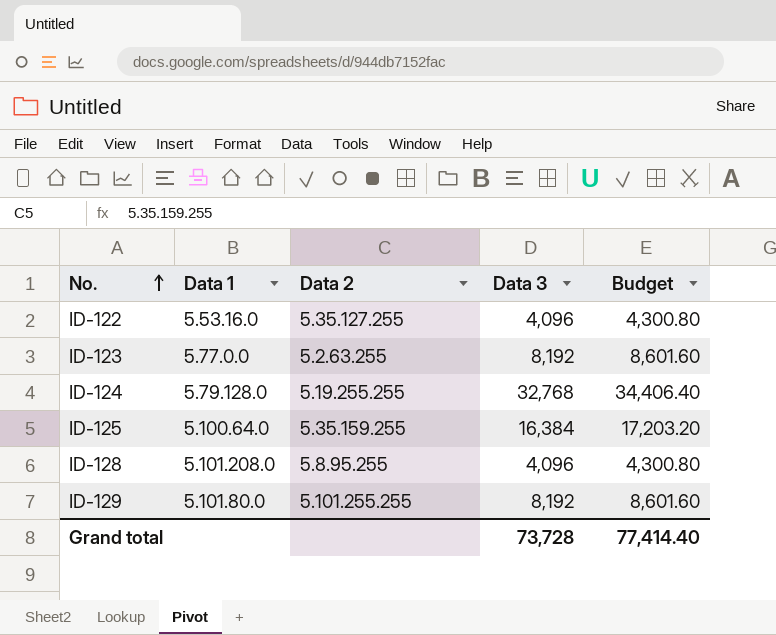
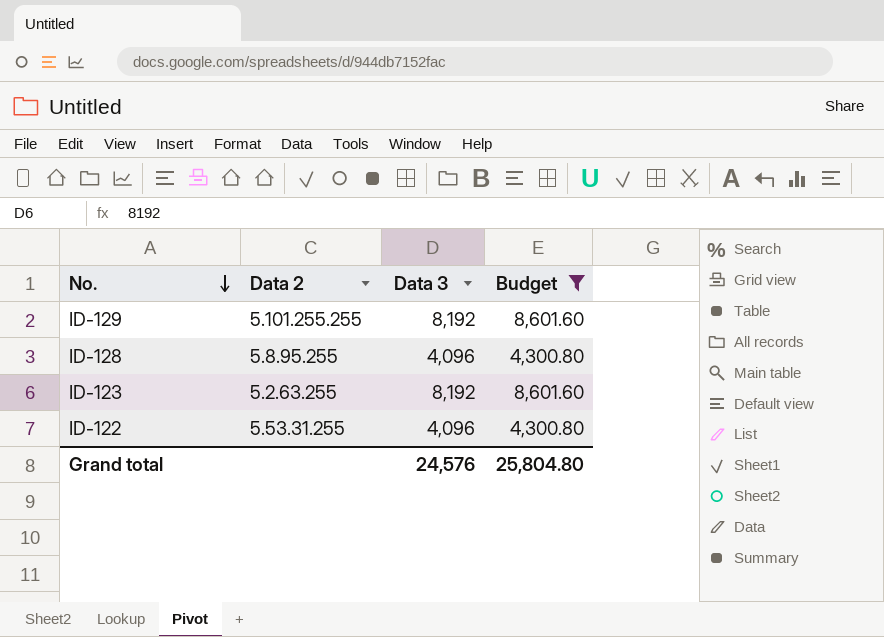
filter: none -> Budget <= 8,601.60
row order: No. ascending -> No. descending
column Data 1 | position: 2 -> none
ID-122 | Data 2: 5.35.127.255 -> 5.53.31.255
Grand total | Data 3: 73,728 -> 24,576
Grand total | Budget: 77,414.40 -> 25,804.80

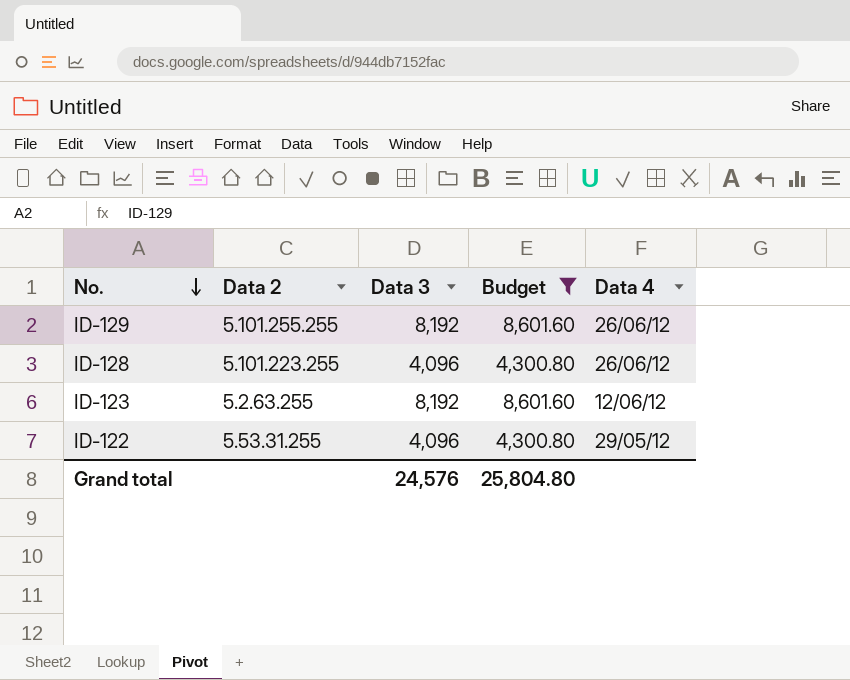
column Data 4 | position: none -> 5
ID-128 | Data 2: 5.8.95.255 -> 5.101.223.255

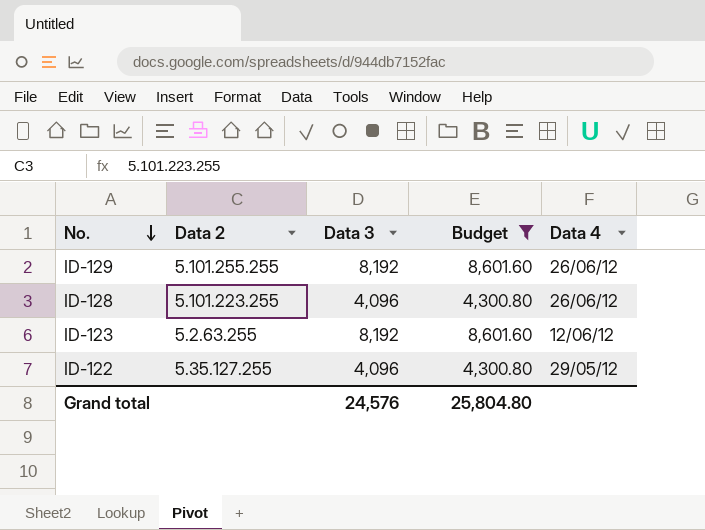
ID-122 | Data 2: 5.53.31.255 -> 5.35.127.255

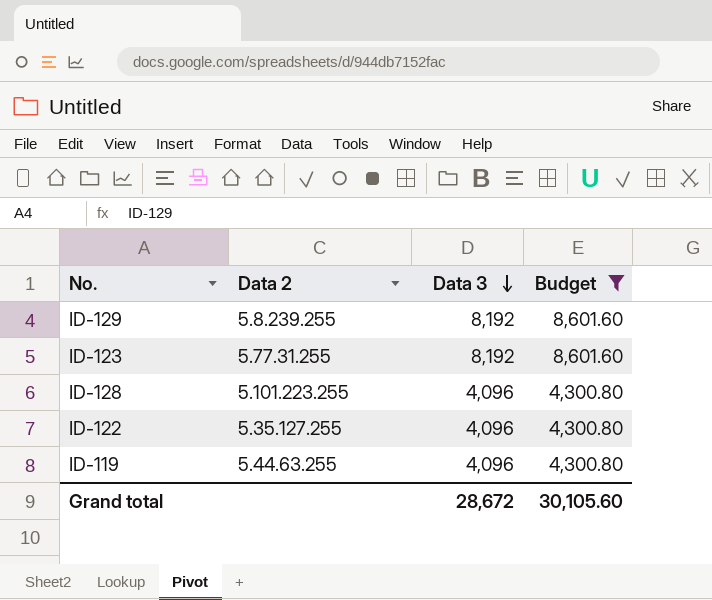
row order: No. descending -> Data 3 descending
column Data 4 | position: 5 -> none
ID-129 | Data 2: 5.101.255.255 -> 5.8.239.255
ID-123 | Data 2: 5.2.63.255 -> 5.77.31.255
row ID-119: none -> 5.44.63.255 | 4,096 | 4,300.80
Grand total | Data 3: 24,576 -> 28,672
Grand total | Budget: 25,804.80 -> 30,105.60

